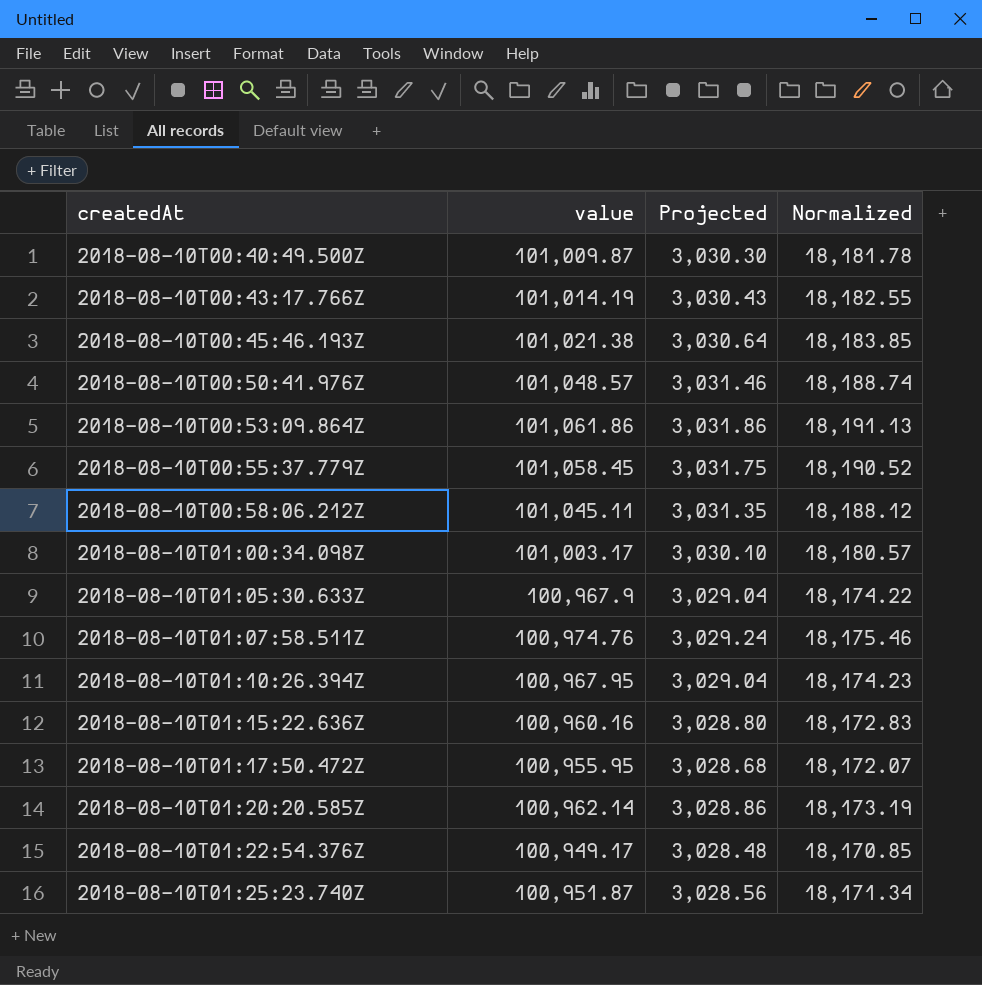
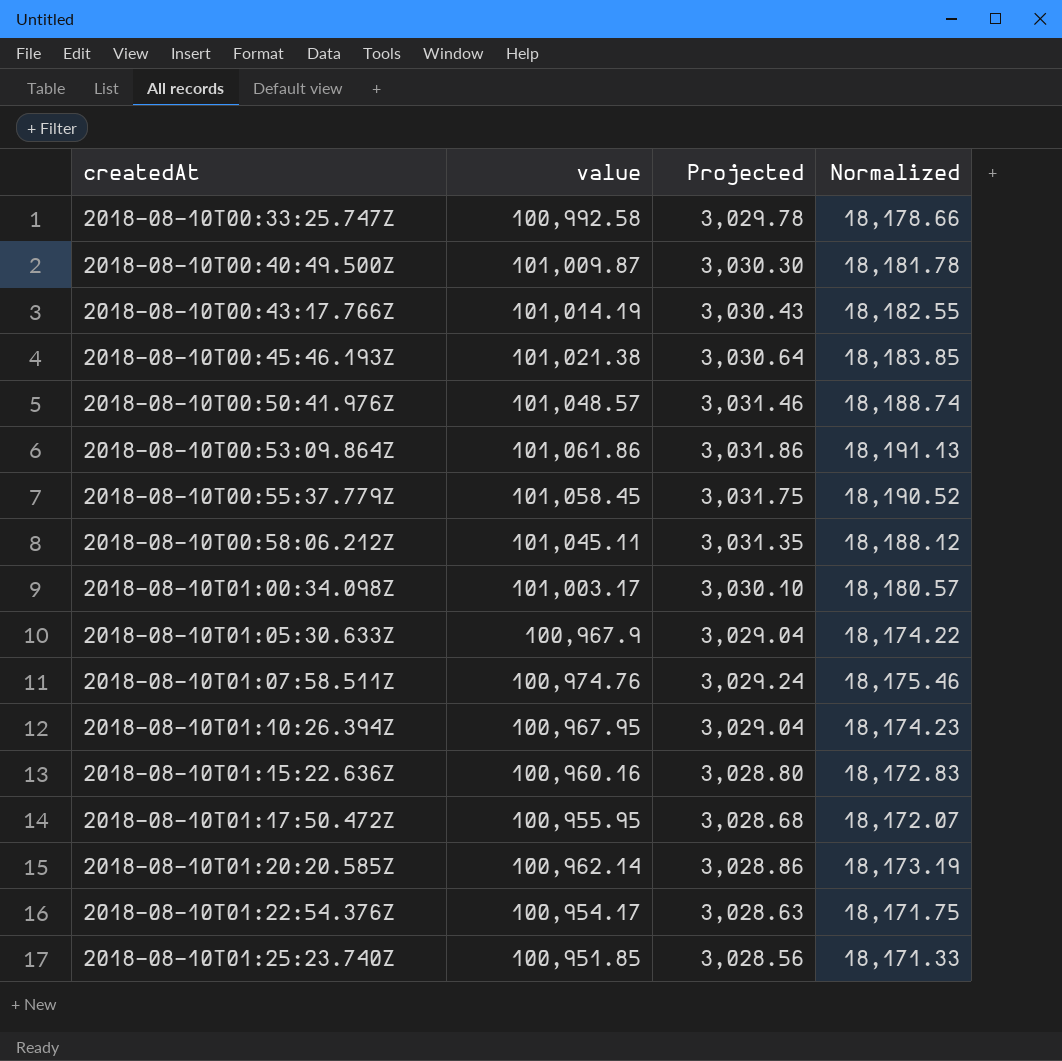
row 2018-08-10T00:33:25.747Z: none -> 100,992.58 | 3,029.78 | 18,178.66
2018-08-10T01:22:54.376Z | value: 100,949.17 -> 100,954.17
2018-08-10T01:22:54.376Z | Projected: 3,028.48 -> 3,028.63
2018-08-10T01:22:54.376Z | Normalized: 18,170.85 -> 18,171.75
2018-08-10T01:25:23.740Z | value: 100,951.87 -> 100,951.85
2018-08-10T01:25:23.740Z | Normalized: 18,171.34 -> 18,171.33

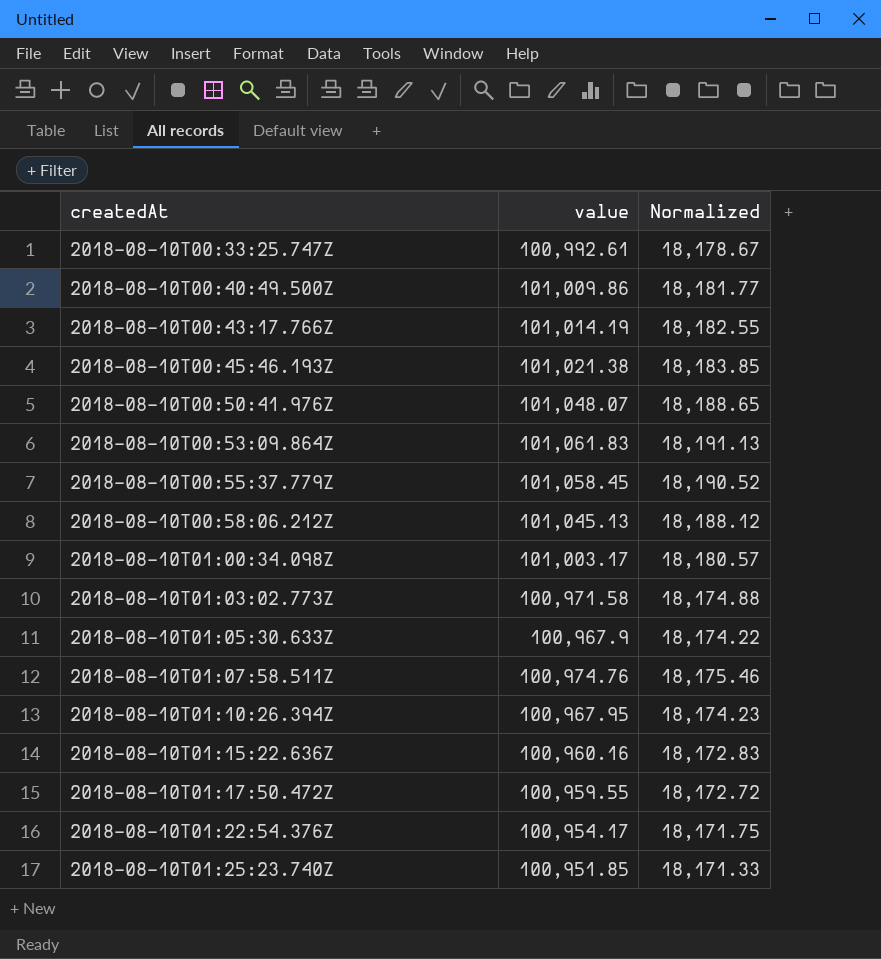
column Projected | formula: [value] * 0.03 -> none
row 2018-08-10T01:20:20.585Z: 100,962.14 | 3,028.86 | 18,173.19 -> none
2018-08-10T00:33:25.747Z | value: 100,992.58 -> 100,992.61
2018-08-10T00:33:25.747Z | Normalized: 18,178.66 -> 18,178.67
2018-08-10T00:40:49.500Z | value: 101,009.87 -> 101,009.86
2018-08-10T00:40:49.500Z | Normalized: 18,181.78 -> 18,181.77
2018-08-10T00:50:41.976Z | value: 101,048.57 -> 101,048.07
2018-08-10T00:50:41.976Z | Normalized: 18,188.74 -> 18,188.65
2018-08-10T00:53:09.864Z | value: 101,061.86 -> 101,061.83
2018-08-10T00:58:06.212Z | value: 101,045.11 -> 101,045.13
row 2018-08-10T01:03:02.773Z: none -> 100,971.58 | 18,174.88
2018-08-10T01:17:50.472Z | value: 100,955.95 -> 100,959.55
2018-08-10T01:17:50.472Z | Normalized: 18,172.07 -> 18,172.72

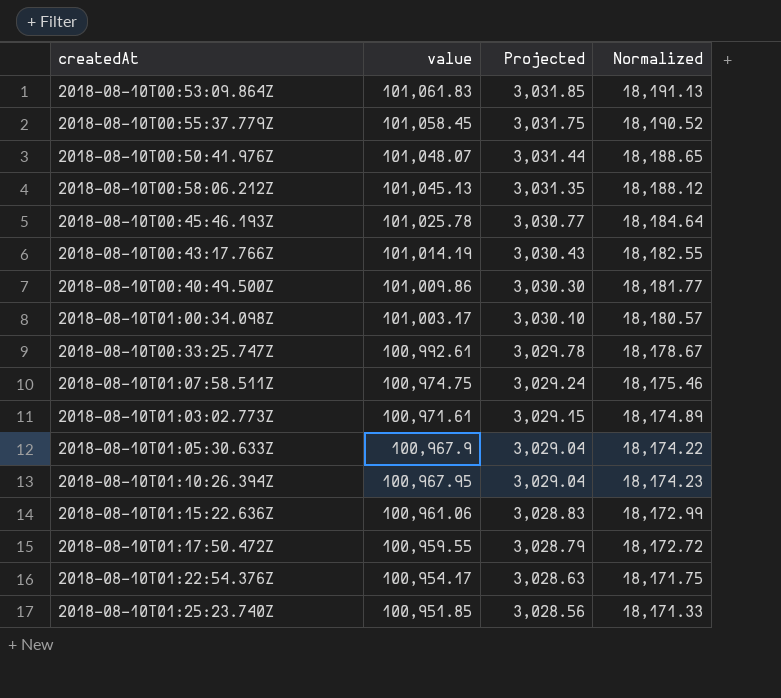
row order: createdAt ascending -> Projected descending
column Projected | formula: none -> [value] * 0.03
2018-08-10T00:45:46.193Z | value: 101,021.38 -> 101,025.78
2018-08-10T00:45:46.193Z | Normalized: 18,183.85 -> 18,184.64
2018-08-10T01:07:58.511Z | value: 100,974.76 -> 100,974.75
2018-08-10T01:03:02.773Z | value: 100,971.58 -> 100,971.61
2018-08-10T01:03:02.773Z | Normalized: 18,174.88 -> 18,174.89
2018-08-10T01:15:22.636Z | value: 100,960.16 -> 100,961.06
2018-08-10T01:15:22.636Z | Normalized: 18,172.83 -> 18,172.99

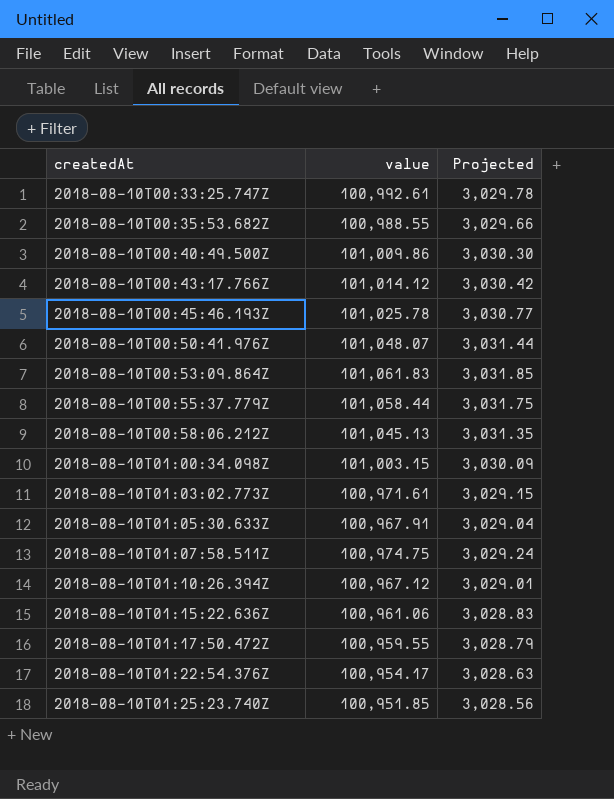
row order: Projected descending -> createdAt ascending
column Normalized | formula: [value] * 0.18 -> none
row 2018-08-10T00:35:53.682Z: none -> 100,988.55 | 3,029.66
2018-08-10T00:43:17.766Z | value: 101,014.19 -> 101,014.12
2018-08-10T00:43:17.766Z | Projected: 3,030.43 -> 3,030.42
2018-08-10T00:55:37.779Z | value: 101,058.45 -> 101,058.44
2018-08-10T01:00:34.098Z | value: 101,003.17 -> 101,003.15
2018-08-10T01:00:34.098Z | Projected: 3,030.10 -> 3,030.09
2018-08-10T01:05:30.633Z | value: 100,967.9 -> 100,967.91
2018-08-10T01:10:26.394Z | value: 100,967.95 -> 100,967.12
2018-08-10T01:10:26.394Z | Projected: 3,029.04 -> 3,029.01

